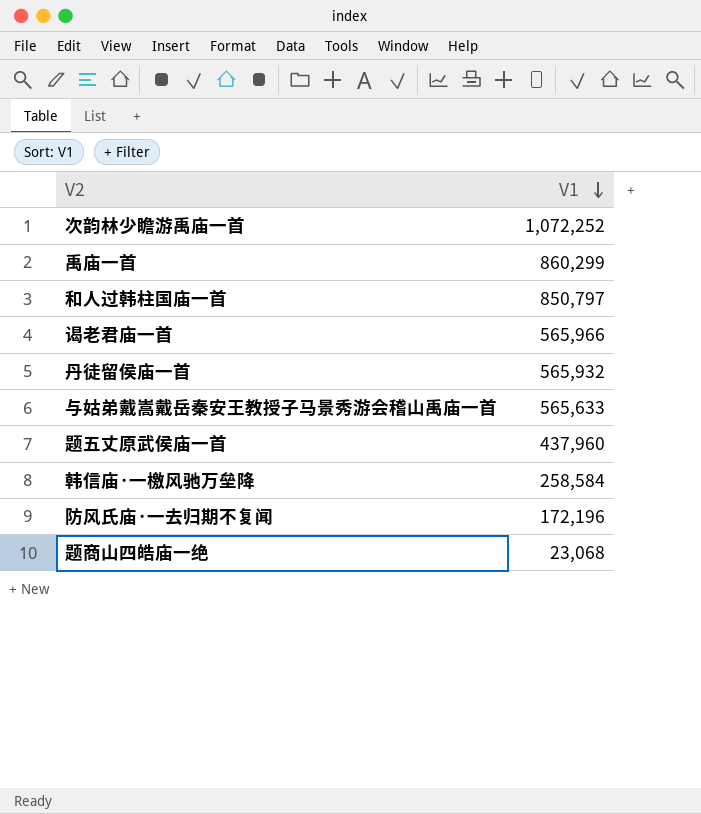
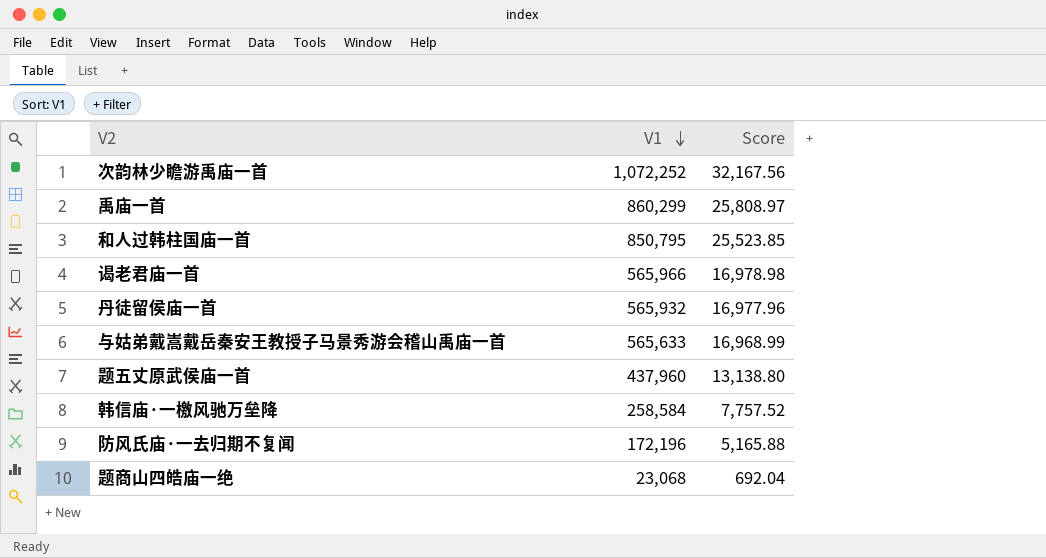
column Score | formula: none -> [V1] * 0.03
和人过韩柱国庙一首 | V1: 850,797 -> 850,795

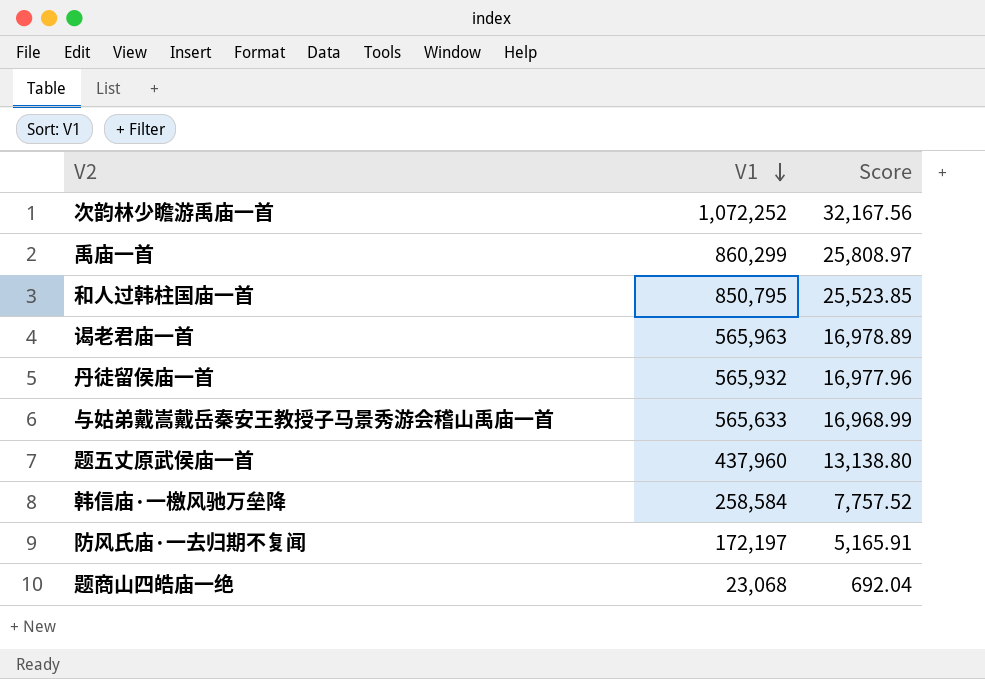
谒老君庙一首 | V1: 565,966 -> 565,963
谒老君庙一首 | Score: 16,978.98 -> 16,978.89
防风氏庙·一去归期不复闻 | V1: 172,196 -> 172,197
防风氏庙·一去归期不复闻 | Score: 5,165.88 -> 5,165.91

